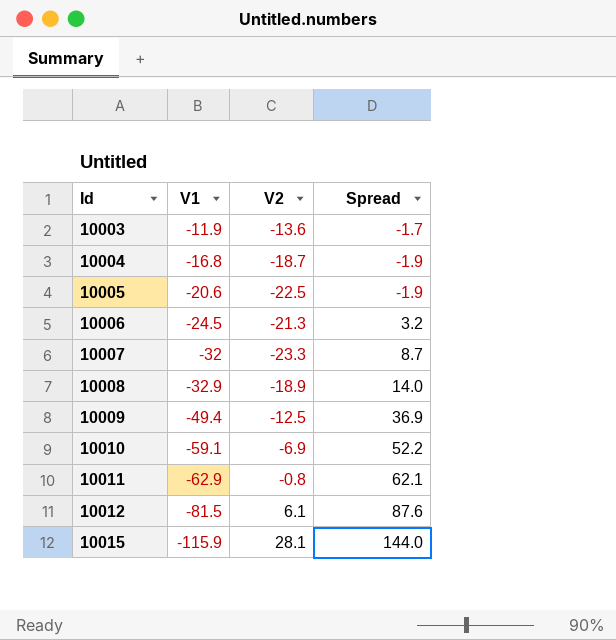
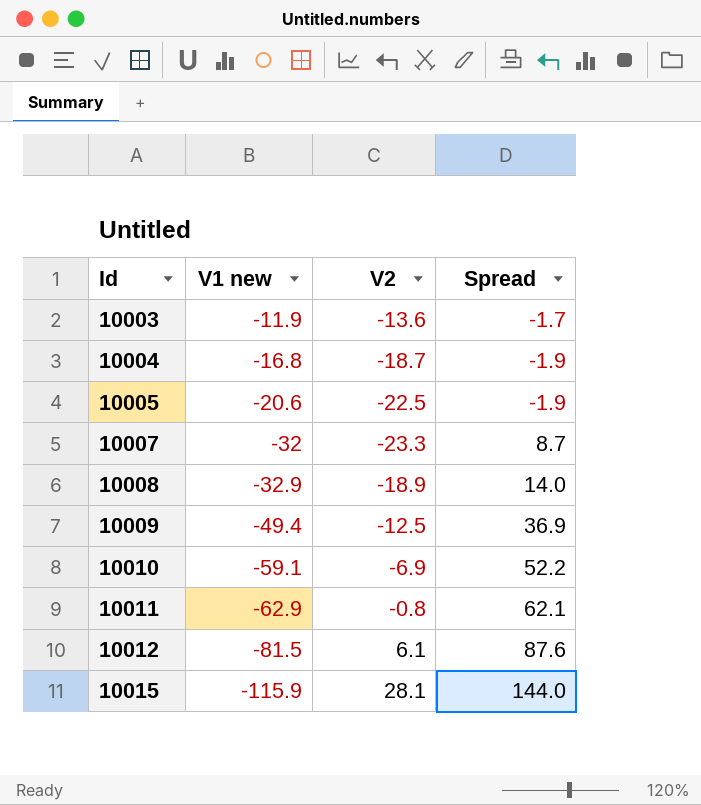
column name: V1 -> V1 new
row 10006: -24.5 | -21.3 | 3.2 -> none

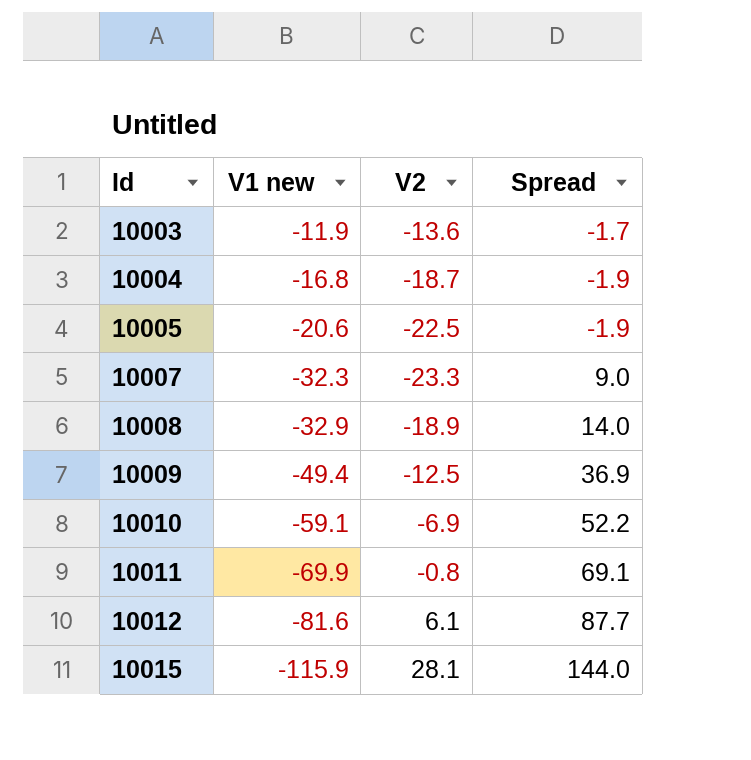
10007 | V1 new: -32 -> -32.3
10007 | Spread: 8.7 -> 9.0
10011 | V1 new: -62.9 -> -69.9
10011 | Spread: 62.1 -> 69.1
10012 | V1 new: -81.5 -> -81.6
10012 | Spread: 87.6 -> 87.7

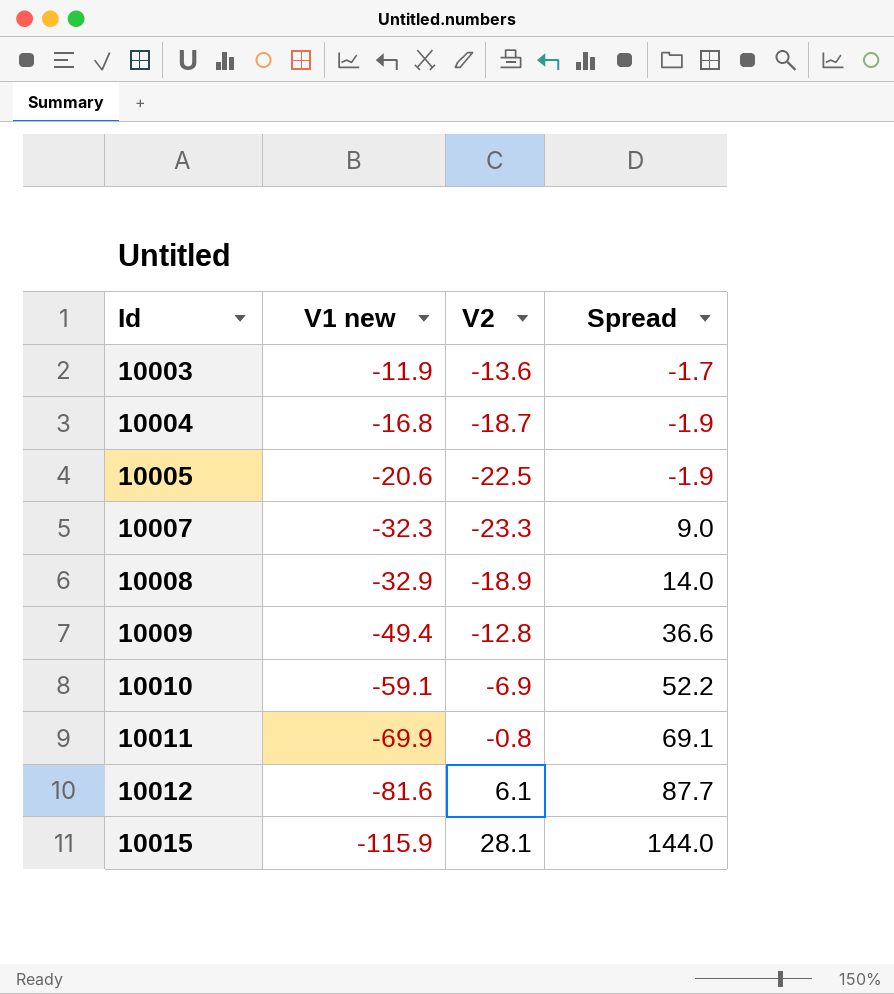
10009 | V2: -12.5 -> -12.8
10009 | Spread: 36.9 -> 36.6

